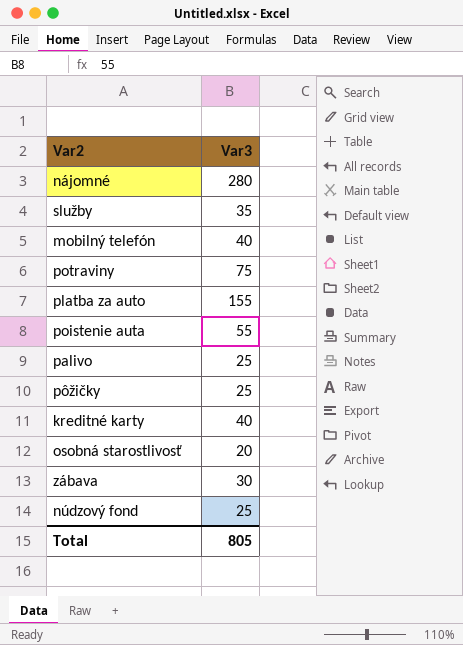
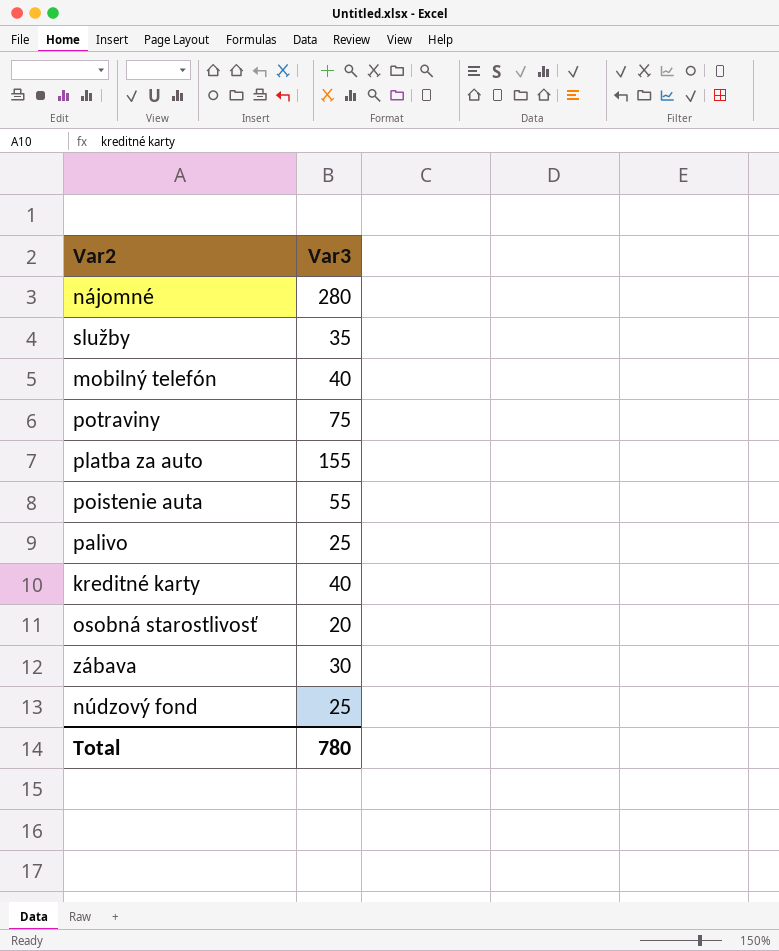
row pôžičky: 25 -> none
Total | Var3: 805 -> 780

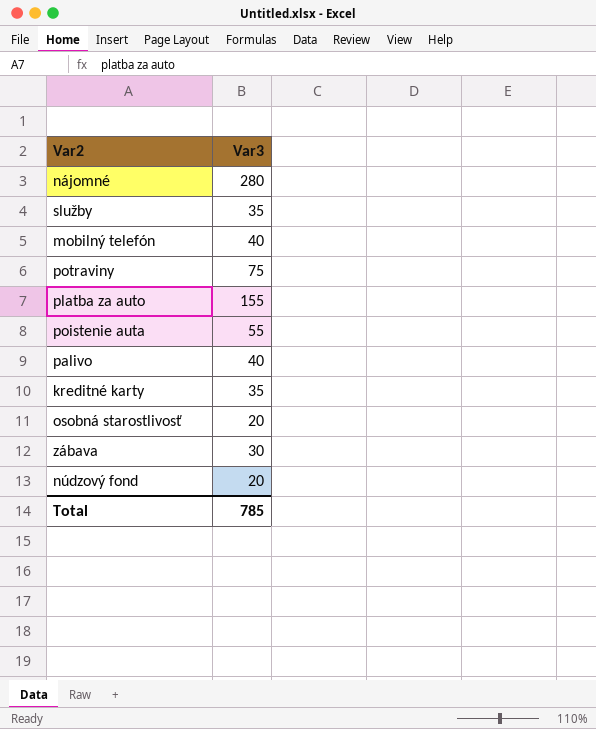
palivo | Var3: 25 -> 40
kreditné karty | Var3: 40 -> 35
núdzový fond | Var3: 25 -> 20
Total | Var3: 780 -> 785

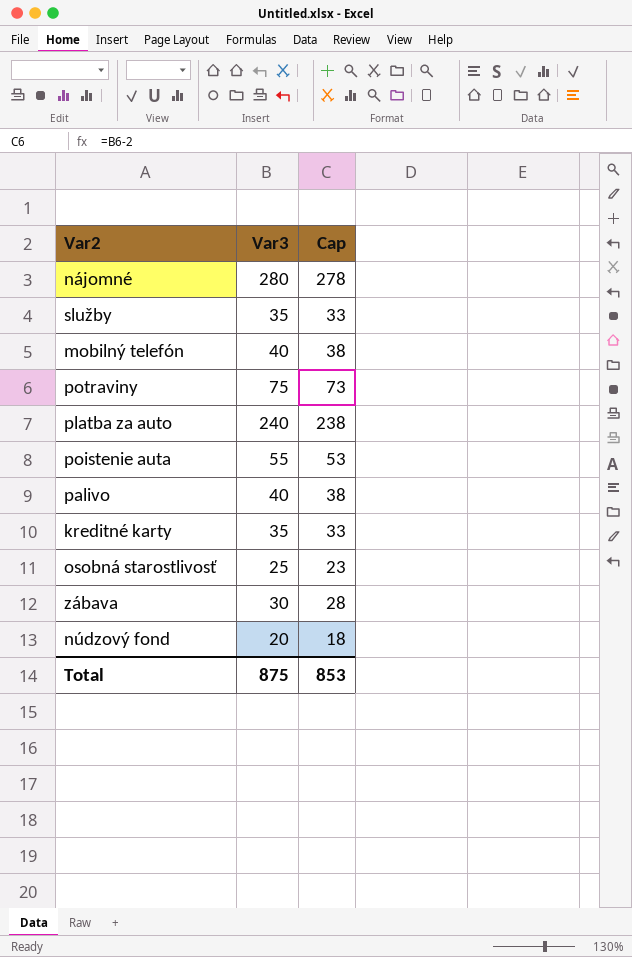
column Cap | formula: none -> [Var3] - 2
platba za auto | Var3: 155 -> 240
osobná starostlivosť | Var3: 20 -> 25
Total | Var3: 785 -> 875

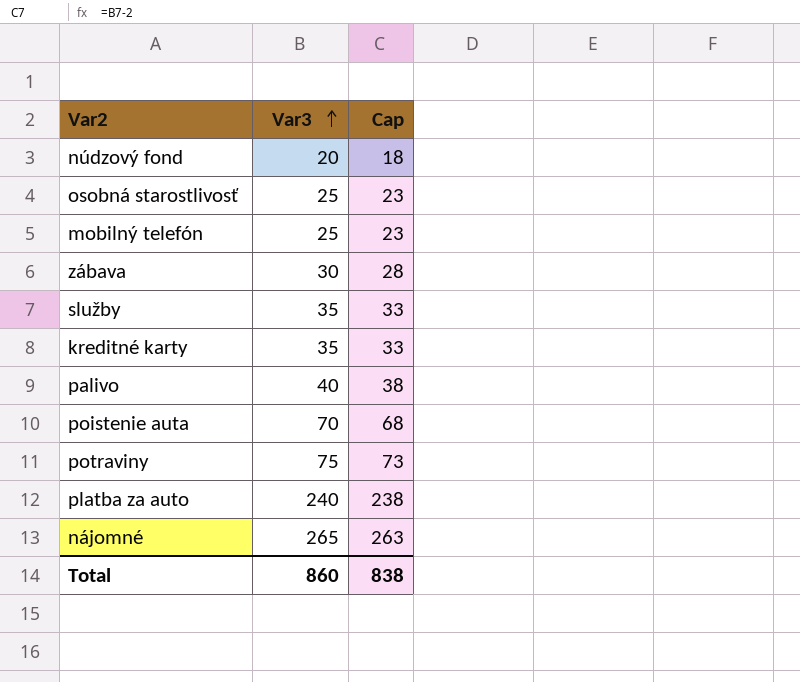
row order: none -> Var3 ascending
mobilný telefón | Var3: 40 -> 25
mobilný telefón | Cap: 38 -> 23
poistenie auta | Var3: 55 -> 70
poistenie auta | Cap: 53 -> 68
nájomné | Var3: 280 -> 265
nájomné | Cap: 278 -> 263
Total | Var3: 875 -> 860
Total | Cap: 853 -> 838

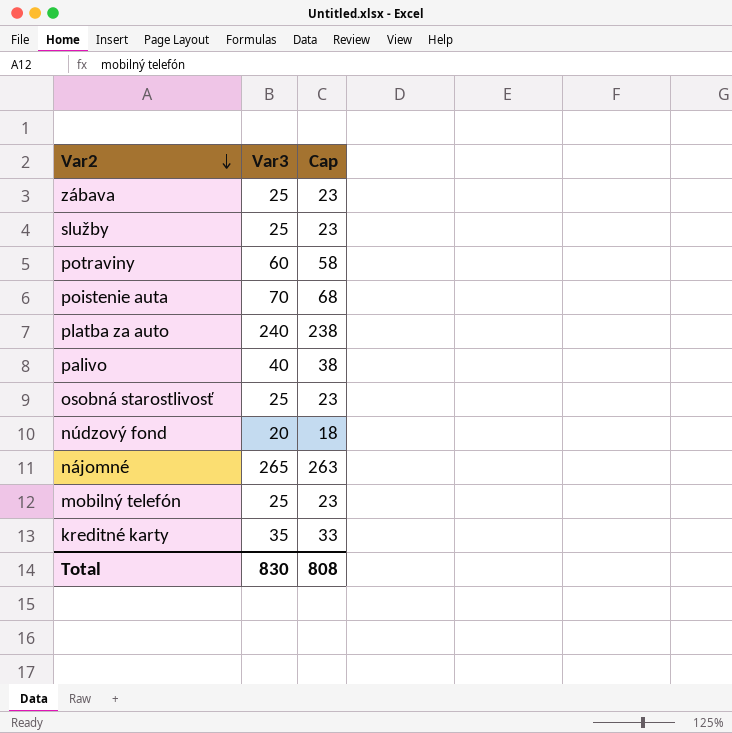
row order: Var3 ascending -> Var2 descending
zábava | Var3: 30 -> 25
zábava | Cap: 28 -> 23
služby | Var3: 35 -> 25
služby | Cap: 33 -> 23
potraviny | Var3: 75 -> 60
potraviny | Cap: 73 -> 58
Total | Var3: 860 -> 830
Total | Cap: 838 -> 808

